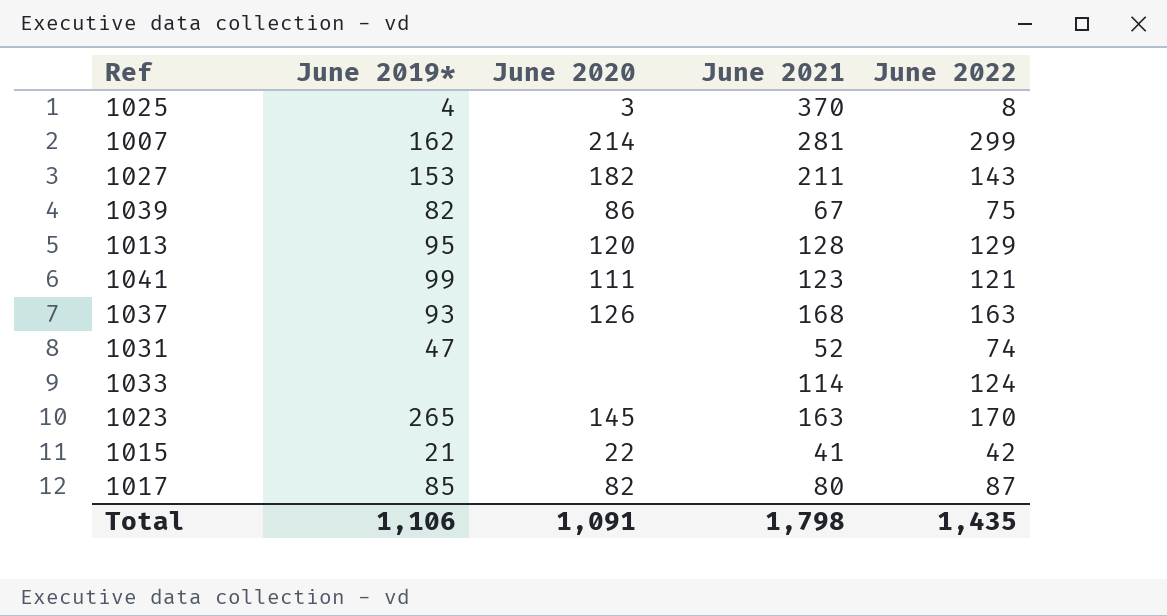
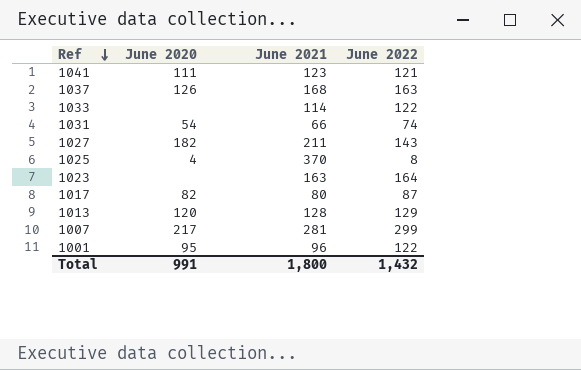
row order: none -> Ref descending
column June 2019* | position: 2 -> none
row 1039: 82 | 86 | 67 | 75 -> none
row 1015: 21 | 22 | 41 | 42 -> none
1033 | June 2022: 124 -> 122
1031 | June 2020: none -> 54
1031 | June 2021: 52 -> 66
1025 | June 2020: 3 -> 4
1023 | June 2020: 145 -> none
1023 | June 2022: 170 -> 164
1007 | June 2020: 214 -> 217
row 1001: none -> 95 | 96 | 122
Total | June 2020: 1,091 -> 991
Total | June 2021: 1,798 -> 1,800
Total | June 2022: 1,435 -> 1,432

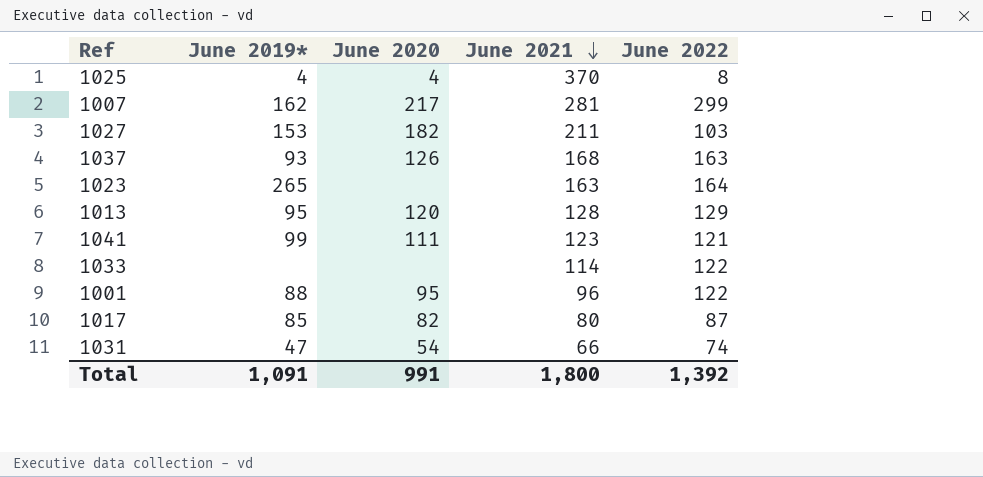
row order: Ref descending -> June 2021 descending
column June 2019* | position: none -> 2
1027 | June 2022: 143 -> 103
Total | June 2022: 1,432 -> 1,392

